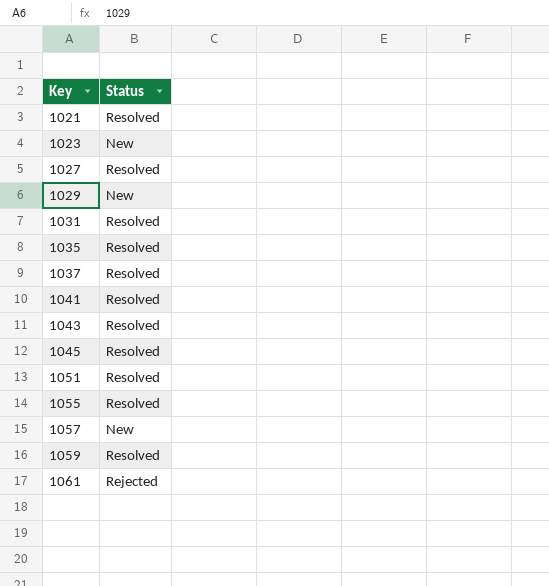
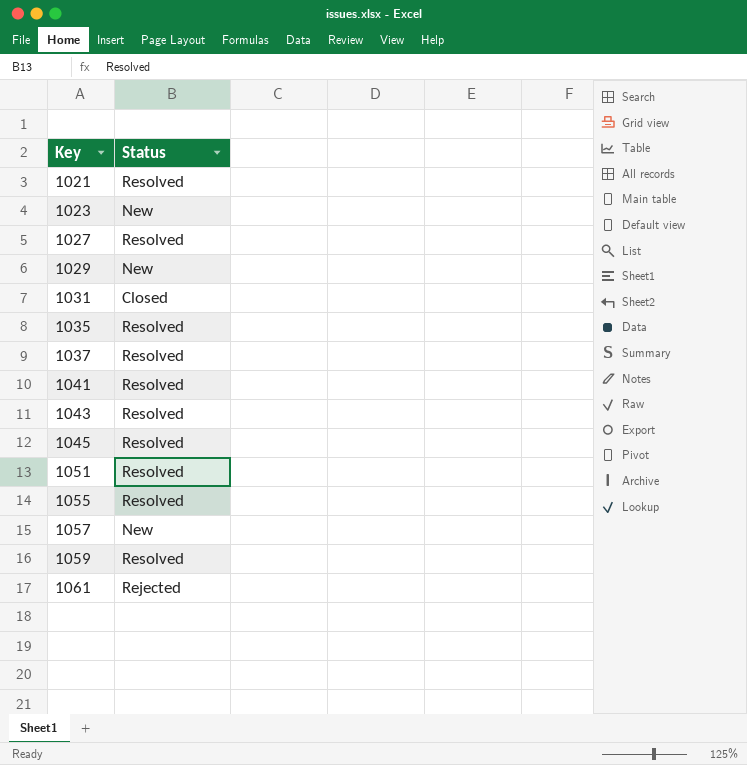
1031 | Status: Resolved -> Closed

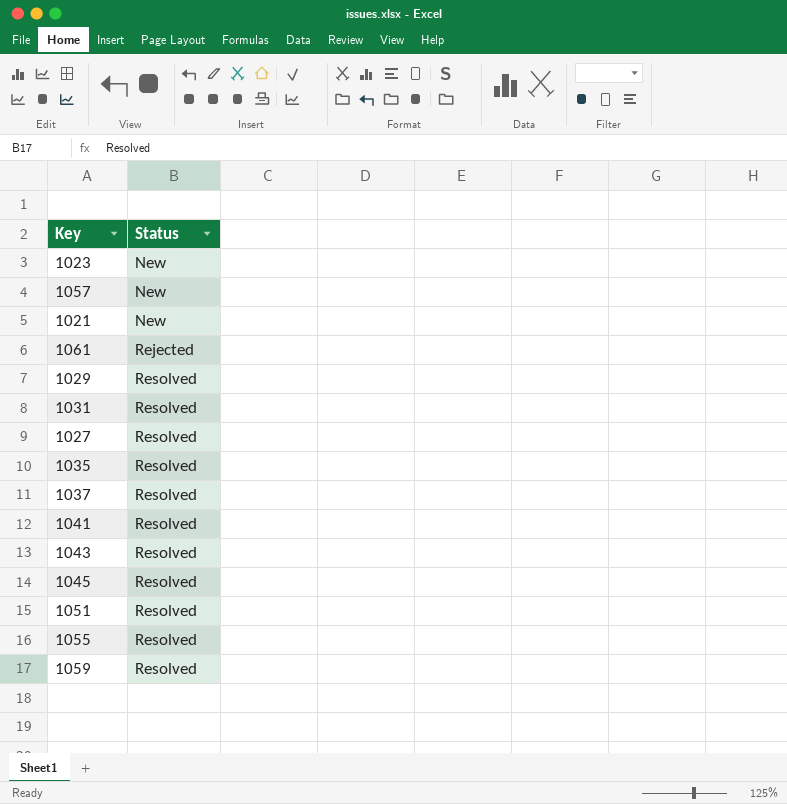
row order: Key ascending -> Status ascending
1021 | Status: Resolved -> New
1029 | Status: New -> Resolved
1031 | Status: Closed -> Resolved

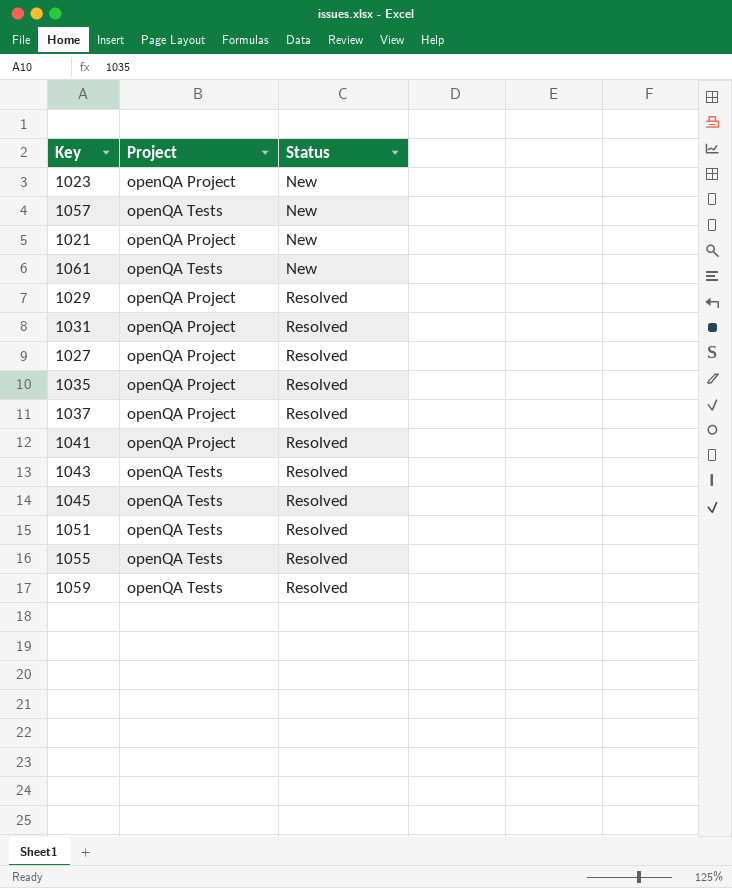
column Project | position: none -> 2
1061 | Status: Rejected -> New

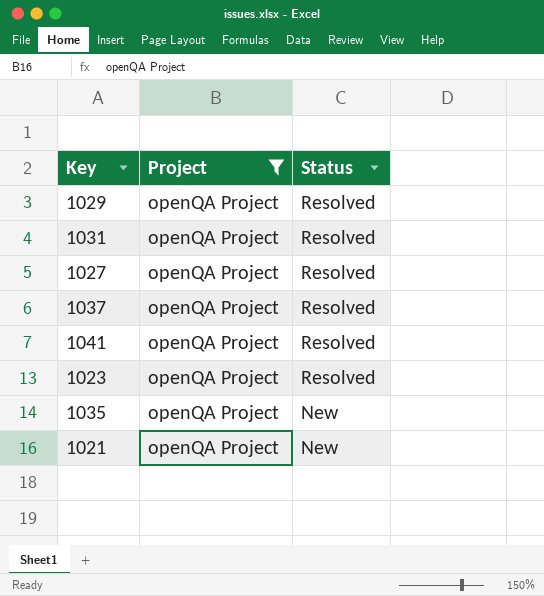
filter: none -> Project = openQA Project
row order: Status ascending -> Status descending
1023 | Status: New -> Resolved
1035 | Status: Resolved -> New

